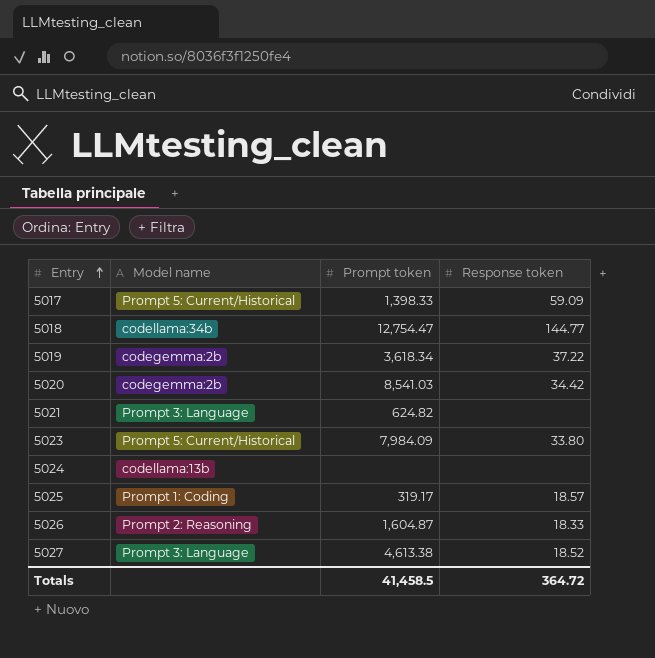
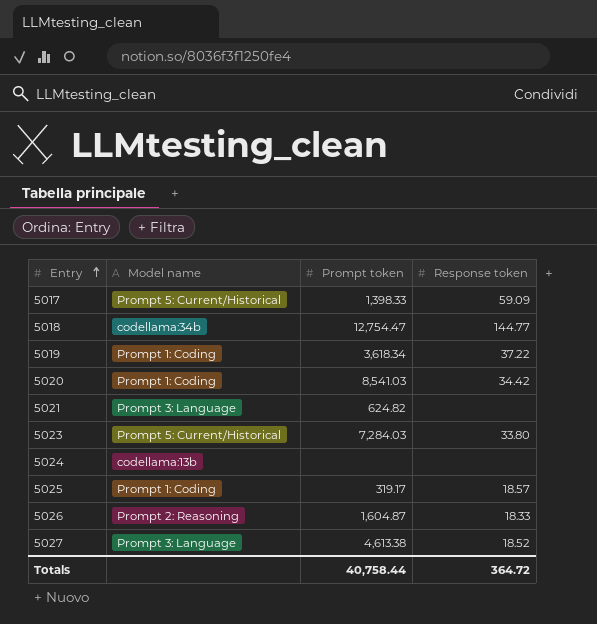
5019 | Model name: codegemma:2b -> Prompt 1: Coding
5020 | Model name: codegemma:2b -> Prompt 1: Coding
5023 | Prompt token: 7,984.09 -> 7,284.03
Totals | Prompt token: 41,458.5 -> 40,758.44

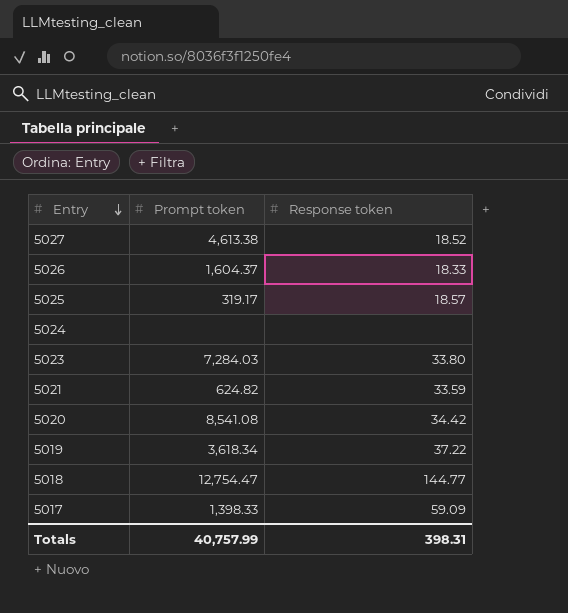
row order: Entry ascending -> Entry descending
column Model name | position: 2 -> none
5026 | Prompt token: 1,604.87 -> 1,604.37
5021 | Response token: none -> 33.59
5020 | Prompt token: 8,541.03 -> 8,541.08
Totals | Prompt token: 40,758.44 -> 40,757.99
Totals | Response token: 364.72 -> 398.31

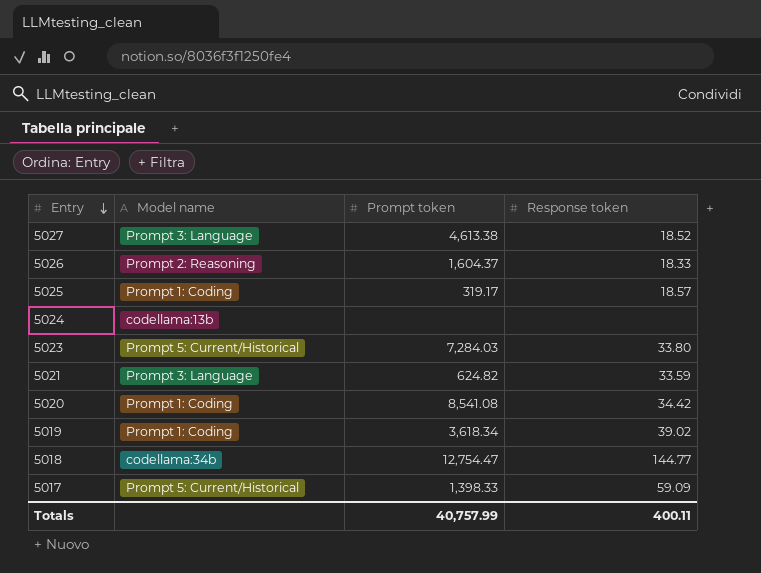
column Model name | position: none -> 2
5019 | Response token: 37.22 -> 39.02
Totals | Response token: 398.31 -> 400.11

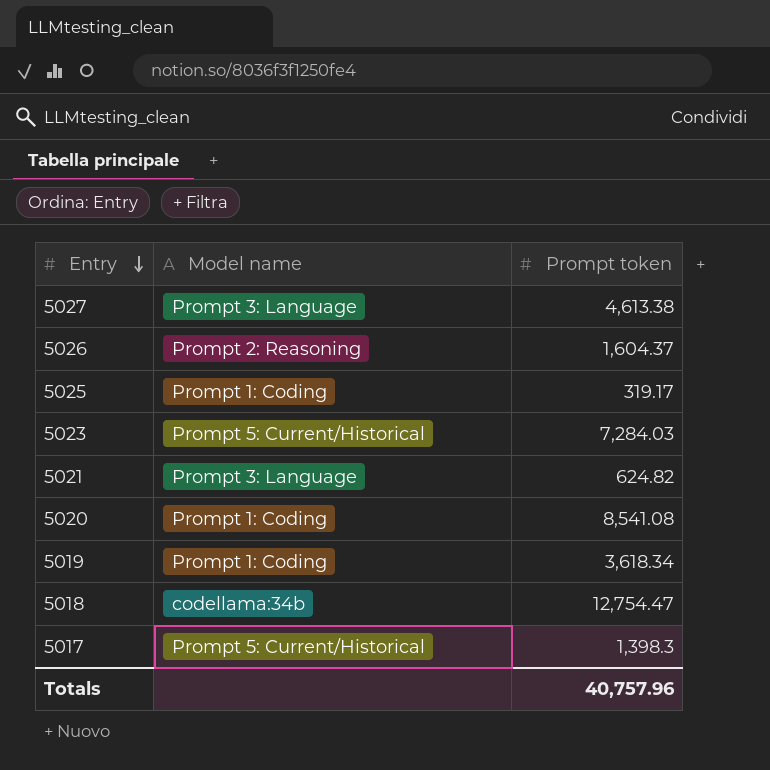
column Response token | position: 4 -> none
row 5024: codellama:13b | none | none -> none
5017 | Prompt token: 1,398.33 -> 1,398.3
Totals | Prompt token: 40,757.99 -> 40,757.96

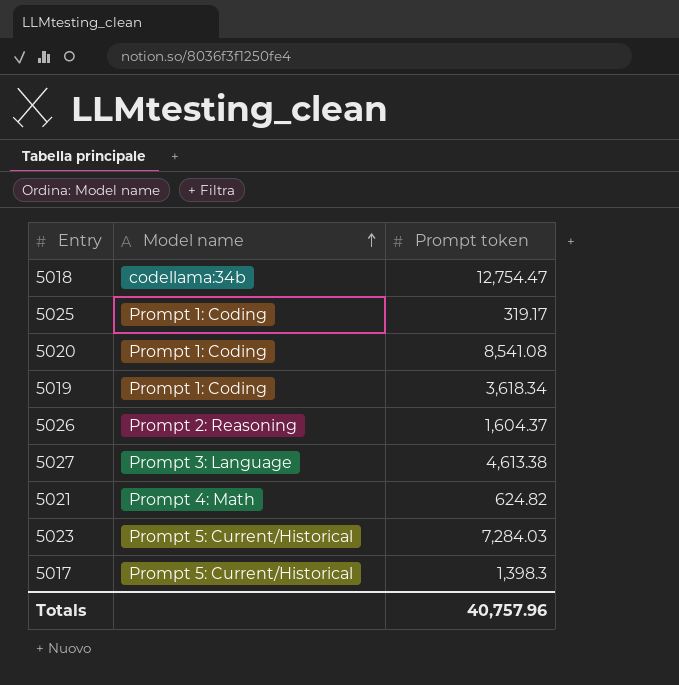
row order: Entry descending -> Model name ascending
5021 | Model name: Prompt 3: Language -> Prompt 4: Math

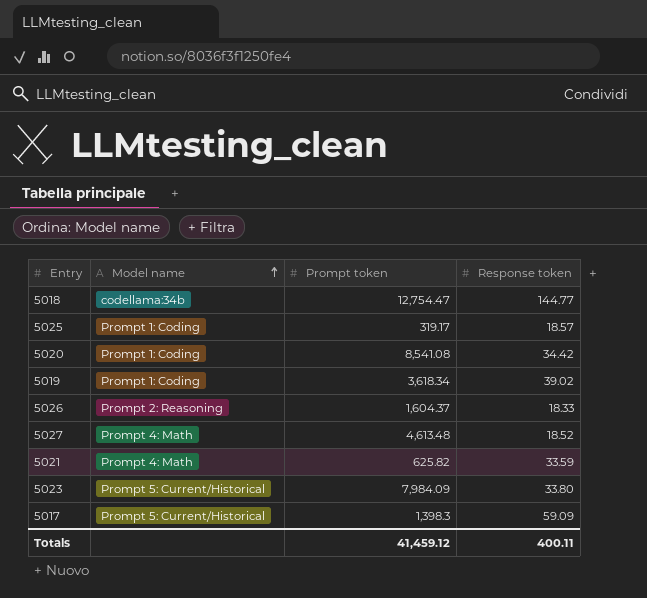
column Response token | position: none -> 4
5027 | Model name: Prompt 3: Language -> Prompt 4: Math
5027 | Prompt token: 4,613.38 -> 4,613.48
5021 | Prompt token: 624.82 -> 625.82
5023 | Prompt token: 7,284.03 -> 7,984.09
Totals | Prompt token: 40,757.96 -> 41,459.12

